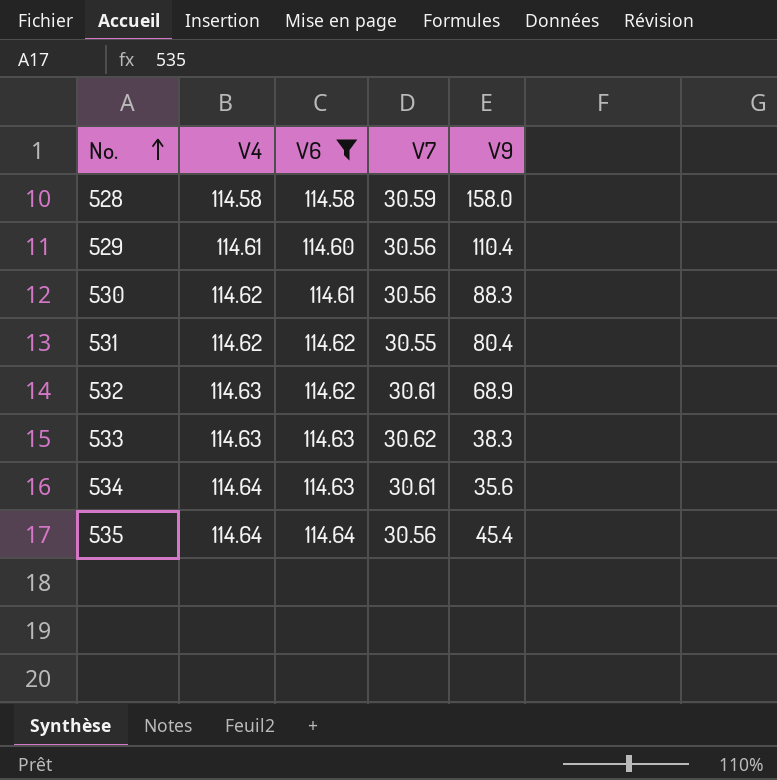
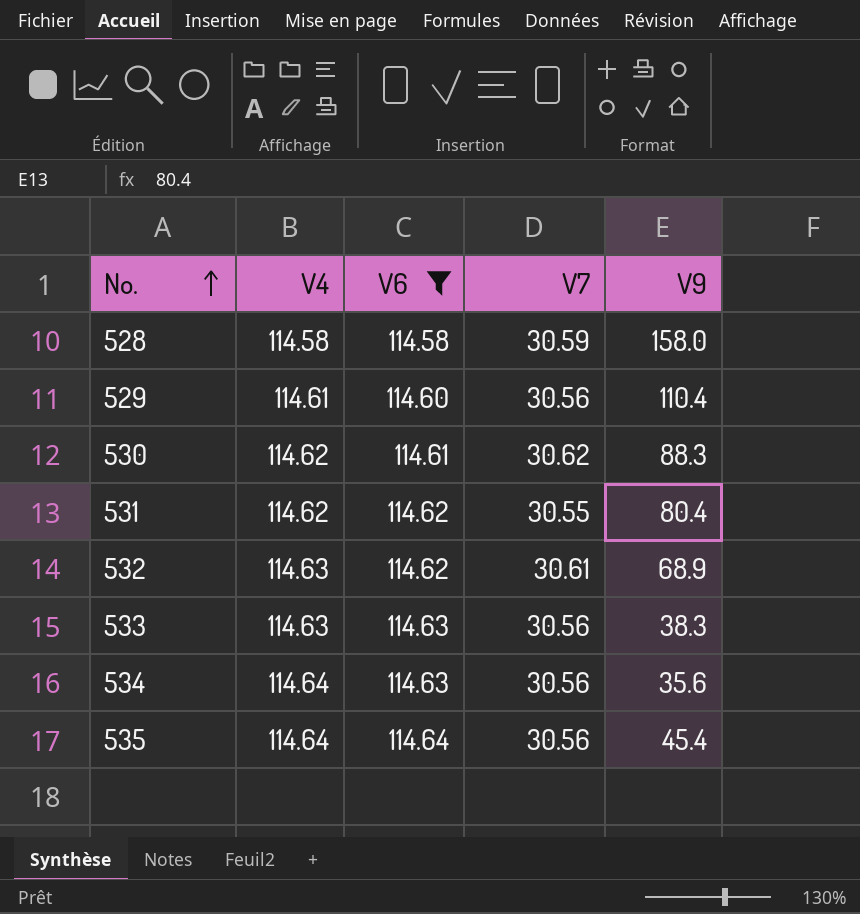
530 | V7: 30.56 -> 30.62
533 | V7: 30.62 -> 30.56
534 | V7: 30.61 -> 30.56

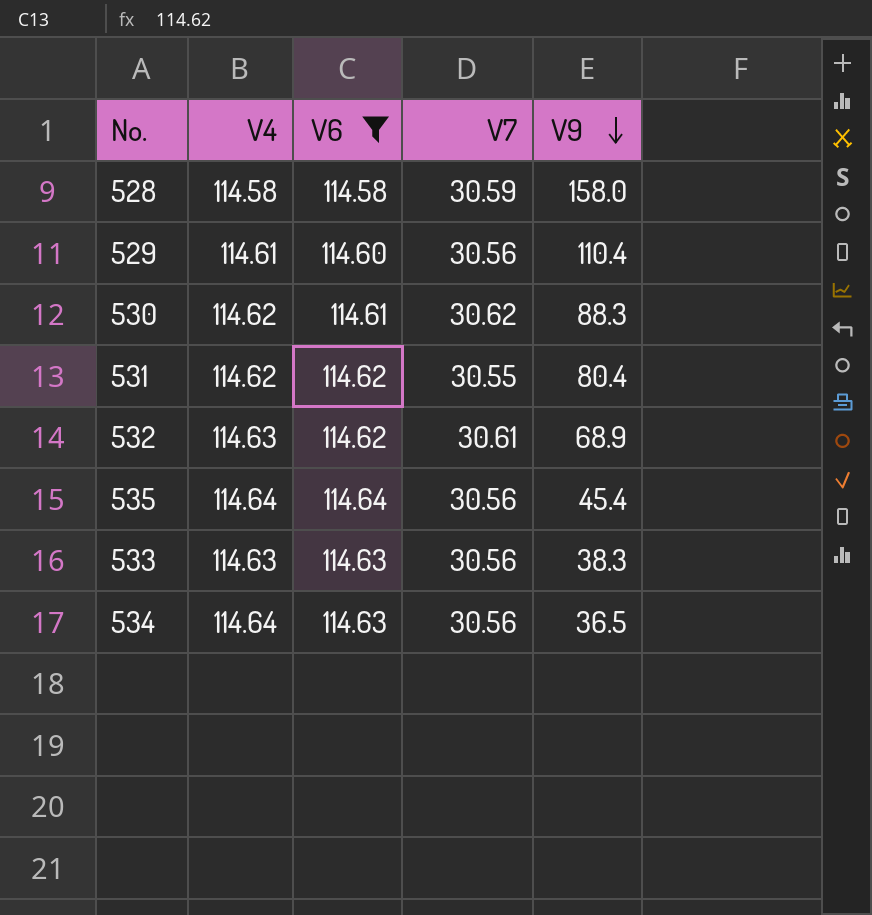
row order: No. ascending -> V9 descending
534 | V9: 35.6 -> 36.5

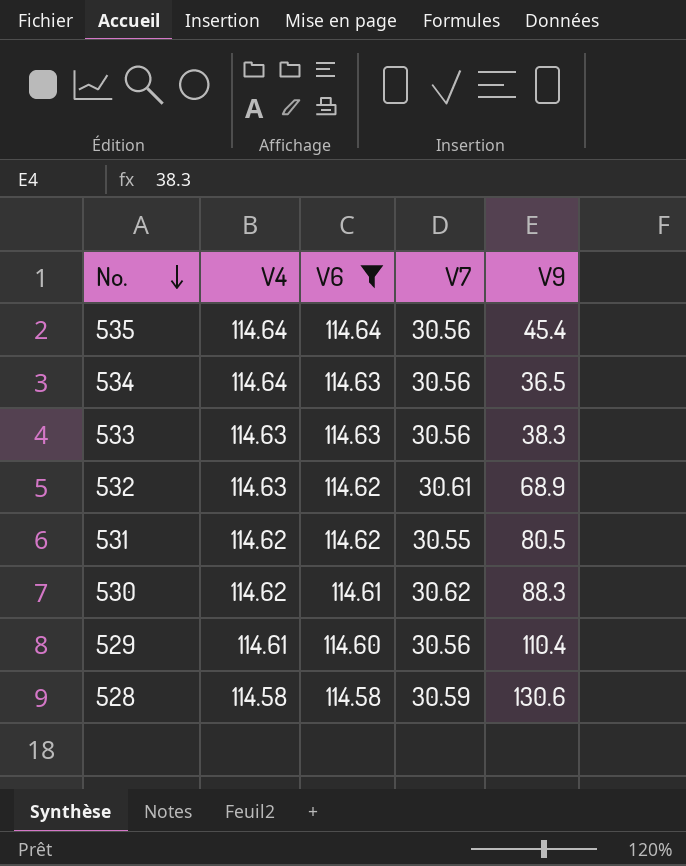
row order: V9 descending -> No. descending
531 | V9: 80.4 -> 80.5
528 | V9: 158.0 -> 130.6

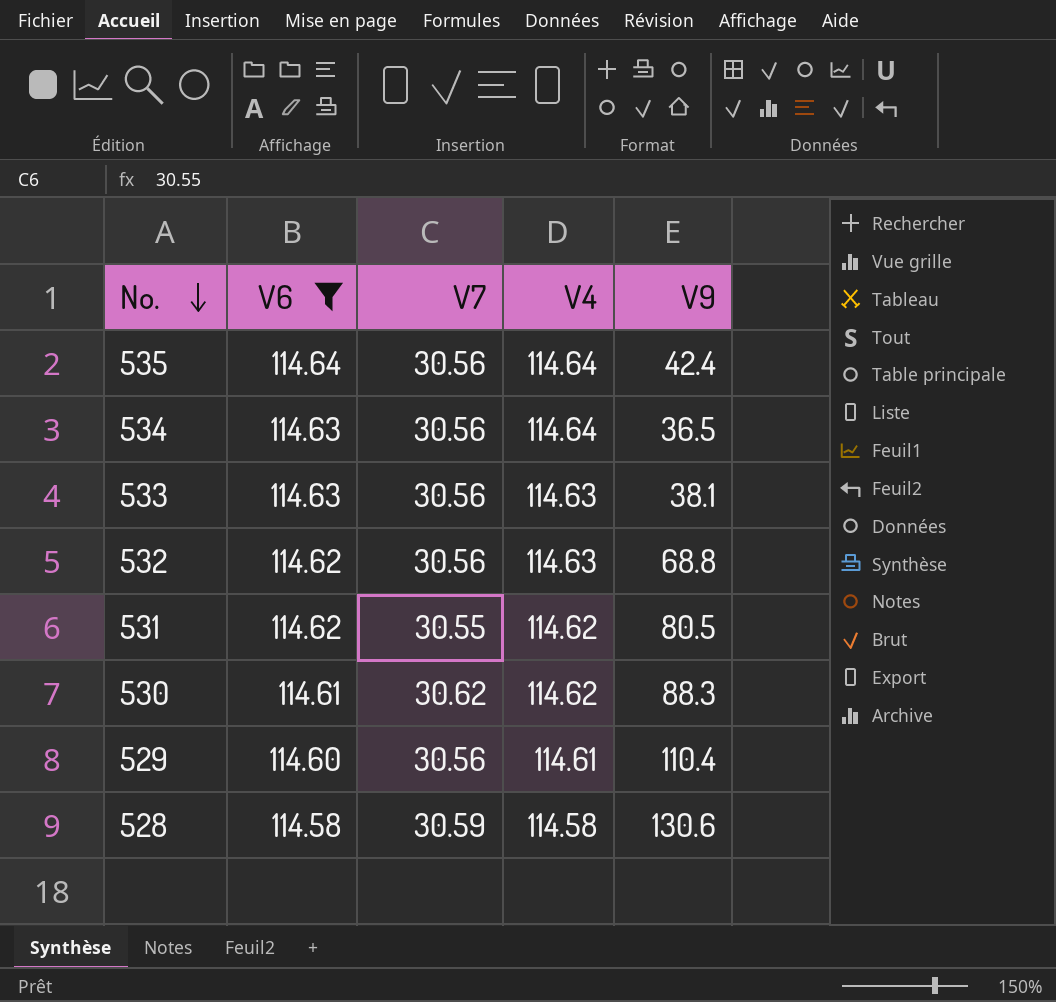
column V4 | position: 2 -> 4
535 | V9: 45.4 -> 42.4
533 | V9: 38.3 -> 38.1
532 | V7: 30.61 -> 30.56
532 | V9: 68.9 -> 68.8

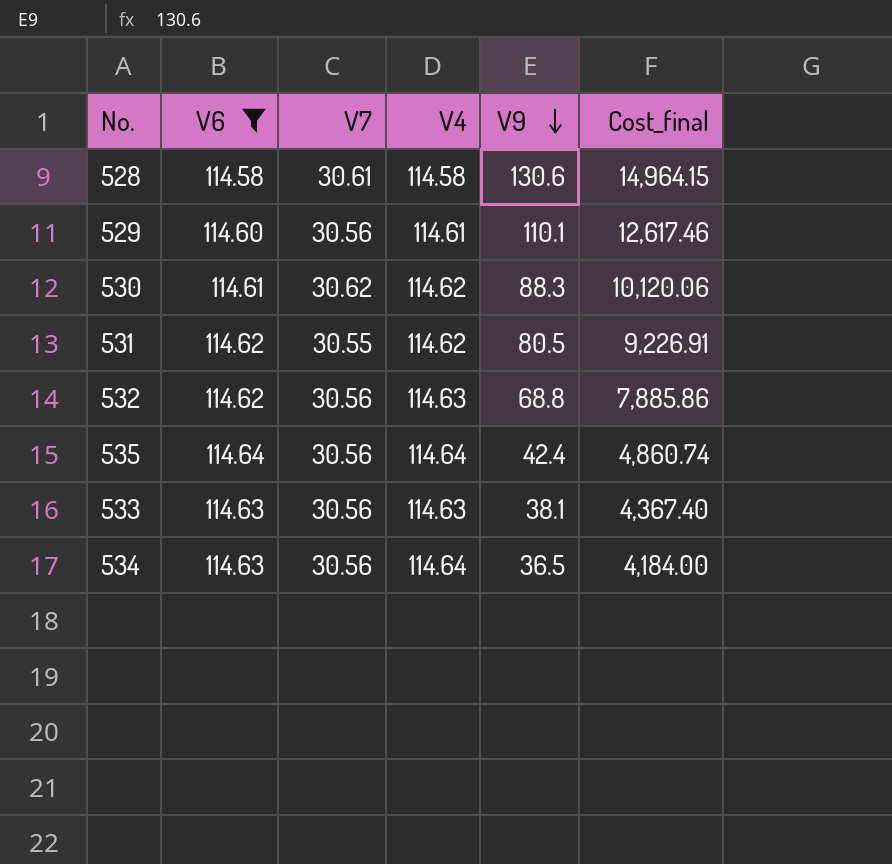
row order: No. descending -> V9 descending
column Cost_final | formula: none -> [V6] * [V9]
528 | V7: 30.59 -> 30.61
529 | V9: 110.4 -> 110.1

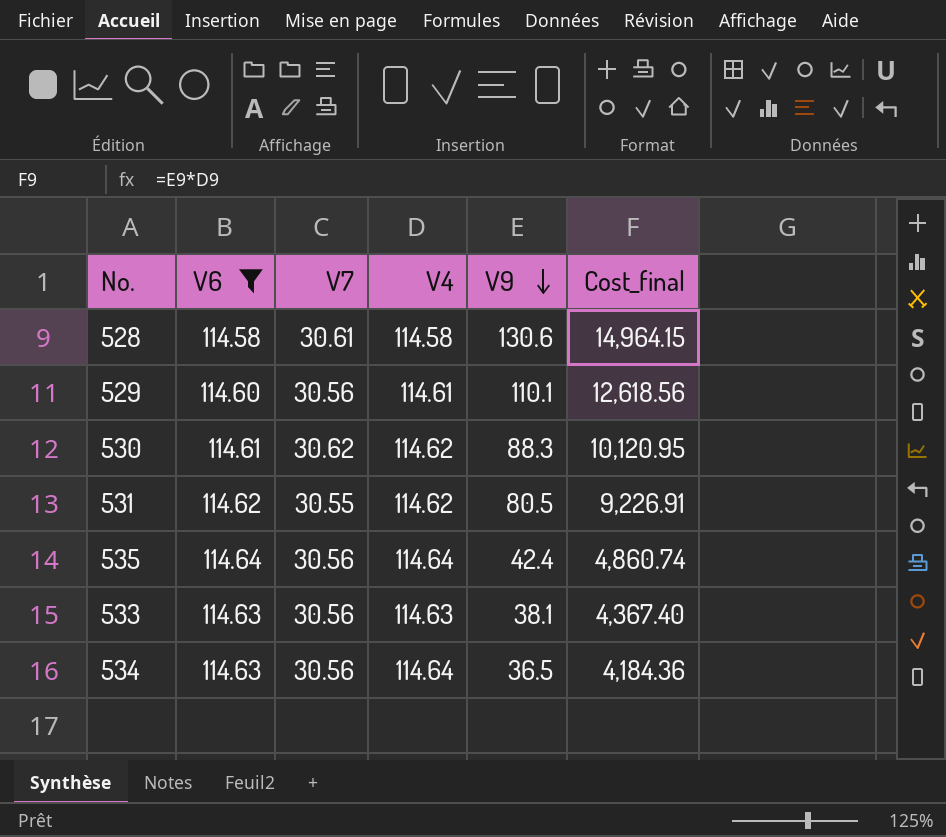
column Cost_final | formula: [V6] * [V9] -> [V4] * [V9]
row 532: 114.62 | 30.56 | 114.63 | 68.8 | 7,885.86 -> none

